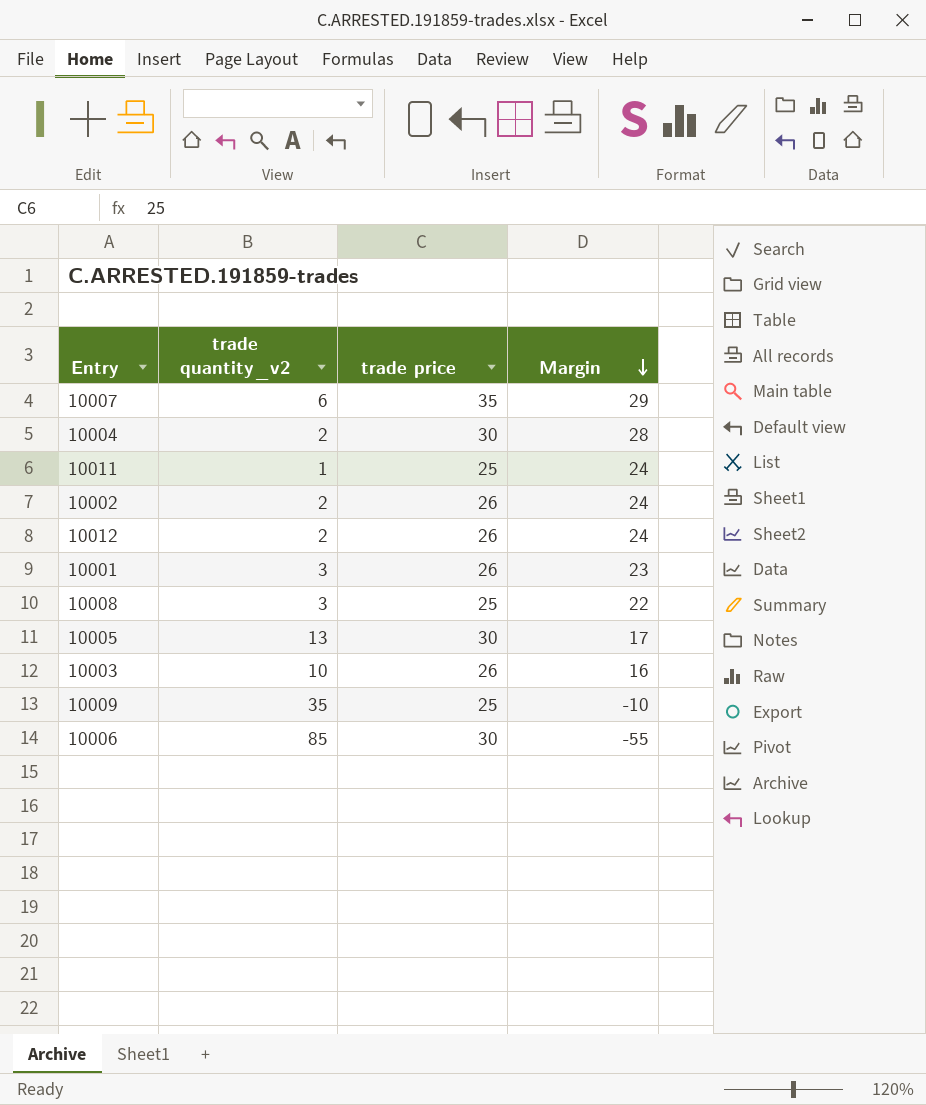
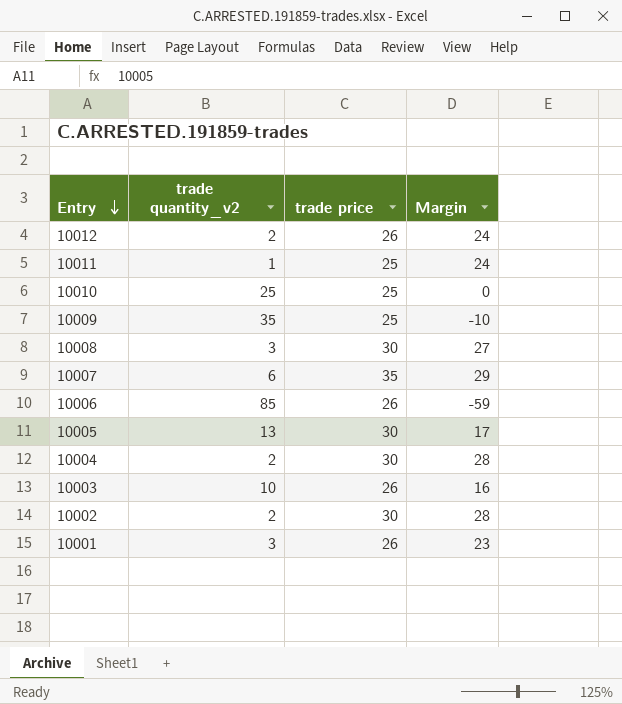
row order: Margin descending -> Entry descending
row 10010: none -> 25 | 25 | 0
10008 | trade price: 25 -> 30
10008 | Margin: 22 -> 27
10006 | trade price: 30 -> 26
10006 | Margin: -55 -> -59
10002 | trade price: 26 -> 30
10002 | Margin: 24 -> 28

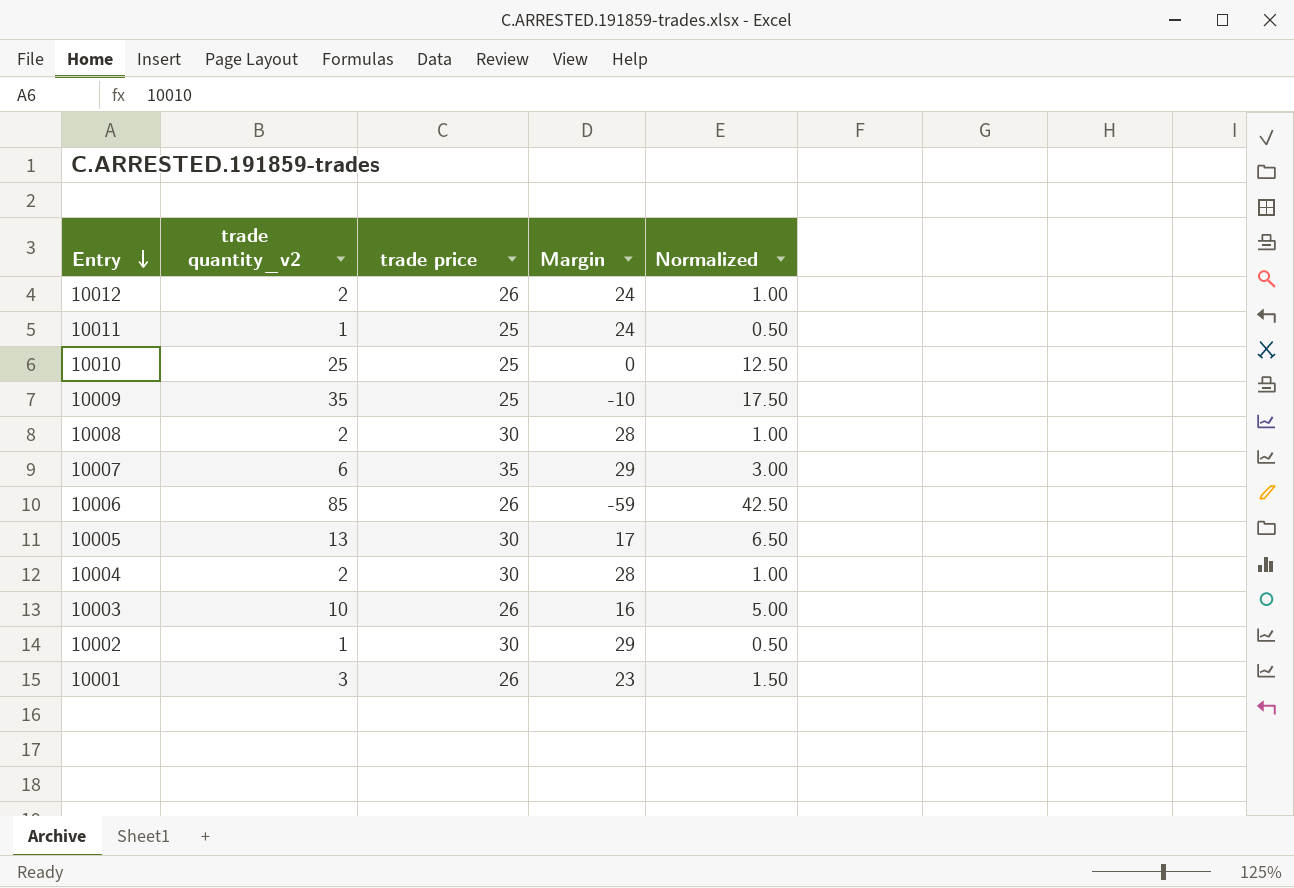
column Normalized | formula: none -> [trade quantity_v2] * 0.5
10008 | trade quantity_v2: 3 -> 2
10008 | Margin: 27 -> 28
10002 | trade quantity_v2: 2 -> 1
10002 | Margin: 28 -> 29

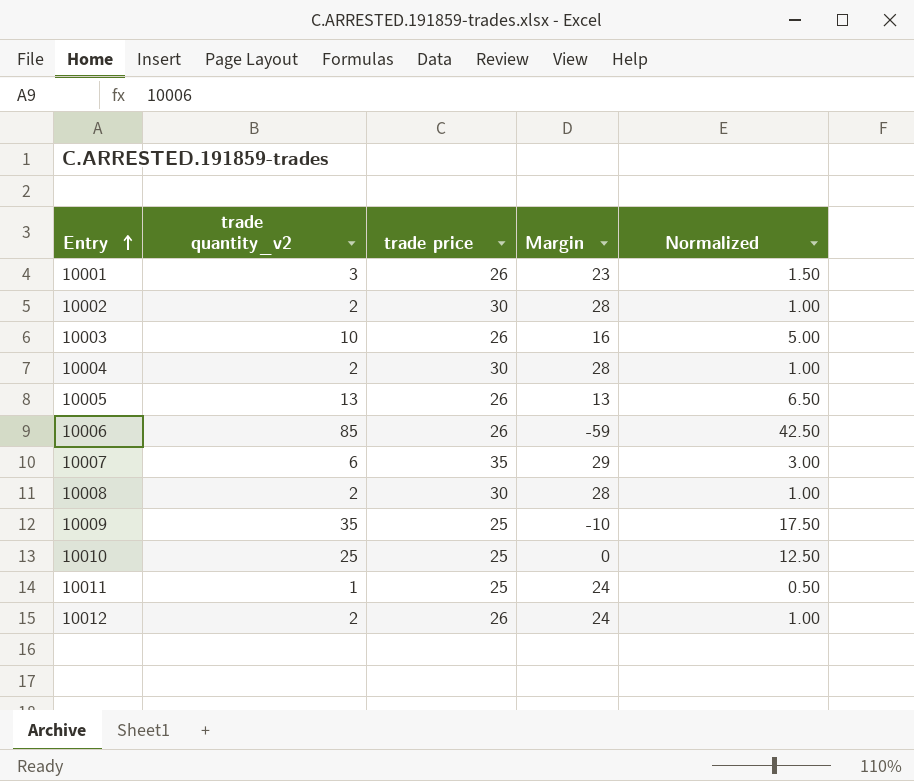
row order: Entry descending -> Entry ascending
10002 | trade quantity_v2: 1 -> 2
10002 | Margin: 29 -> 28
10002 | Normalized: 0.50 -> 1.00
10005 | trade price: 30 -> 26
10005 | Margin: 17 -> 13

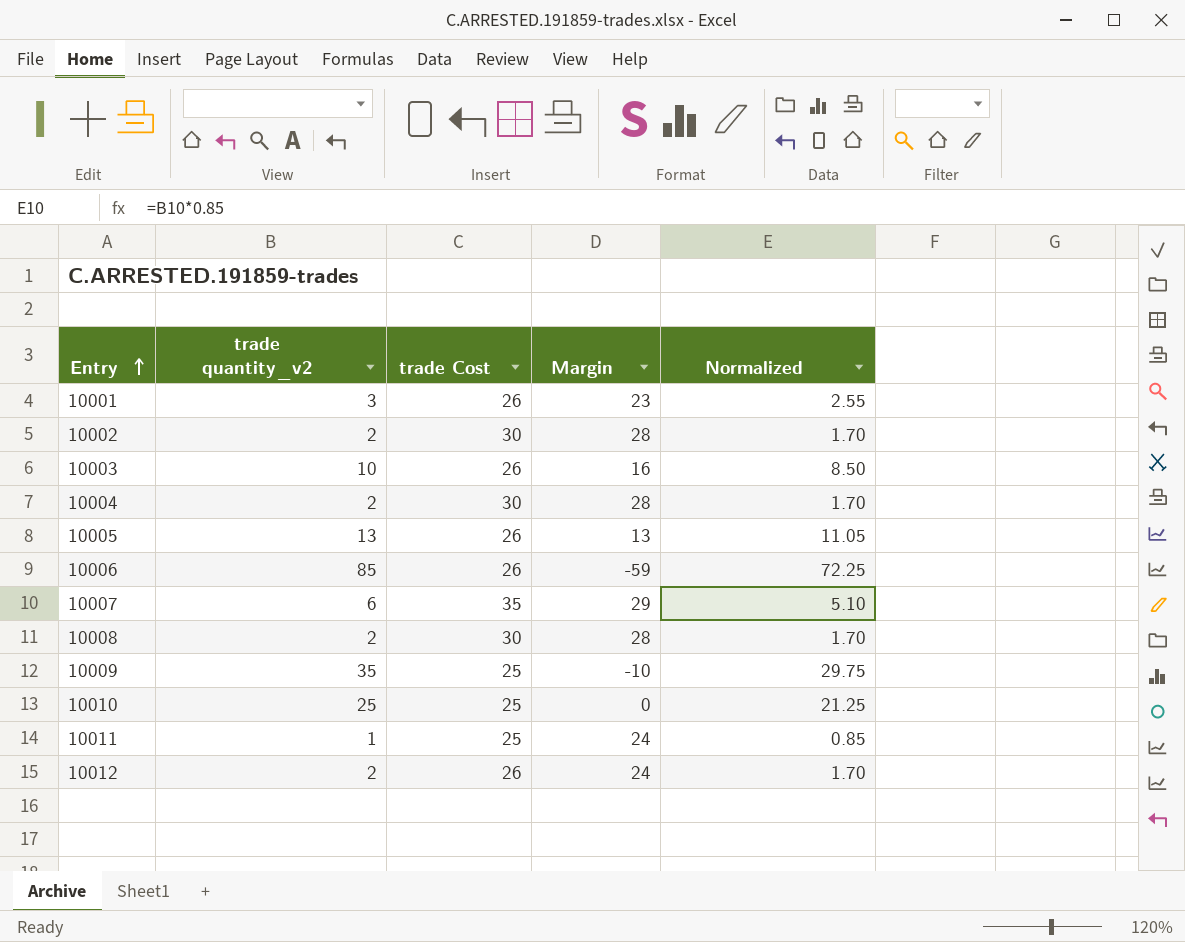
column name: trade price -> trade Cost
column Normalized | formula: [trade quantity_v2] * 0.5 -> [trade quantity_v2] * 0.85

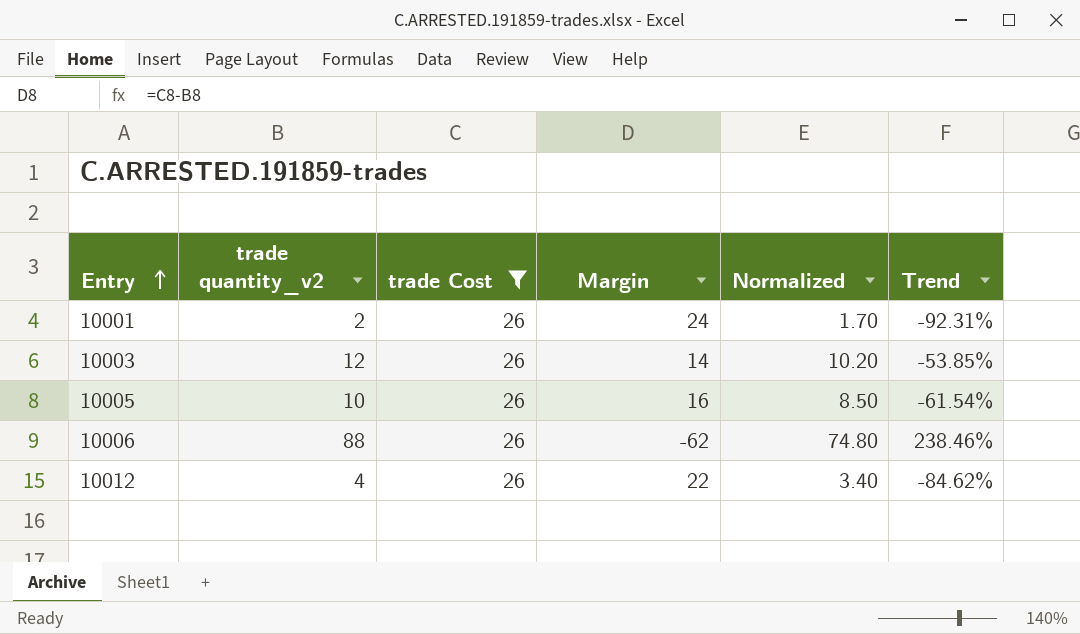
filter: none -> trade Cost = 26
column Trend | formula: none -> ([trade quantity_v2] - [trade Cost]) / [trade Cost]
10001 | trade quantity_v2: 3 -> 2
10001 | Margin: 23 -> 24
10001 | Normalized: 2.55 -> 1.70
10003 | trade quantity_v2: 10 -> 12
10003 | Margin: 16 -> 14
10003 | Normalized: 8.50 -> 10.20
10005 | trade quantity_v2: 13 -> 10
10005 | Margin: 13 -> 16
10005 | Normalized: 11.05 -> 8.50
10006 | trade quantity_v2: 85 -> 88
10006 | Margin: -59 -> -62
10006 | Normalized: 72.25 -> 74.80
10012 | trade quantity_v2: 2 -> 4
10012 | Margin: 24 -> 22
10012 | Normalized: 1.70 -> 3.40

